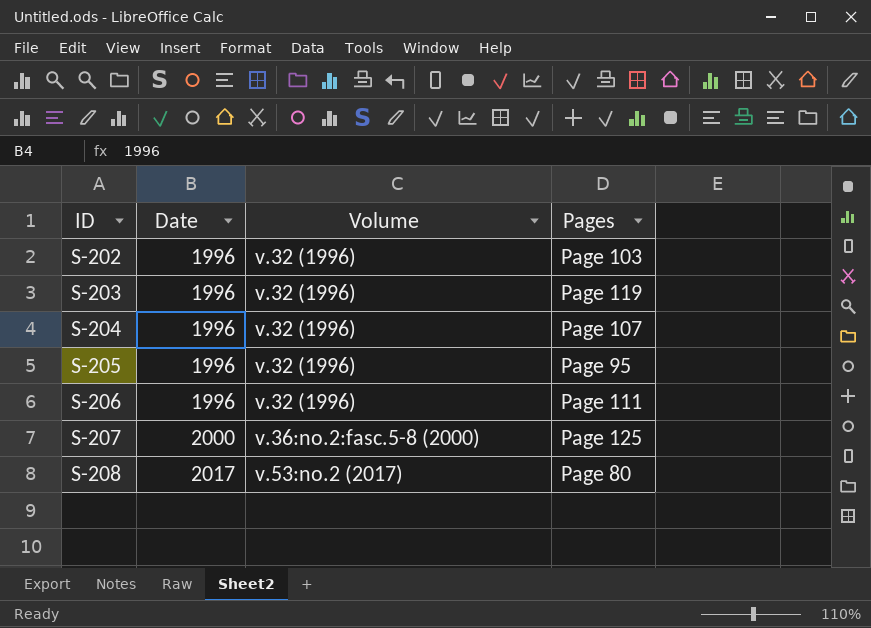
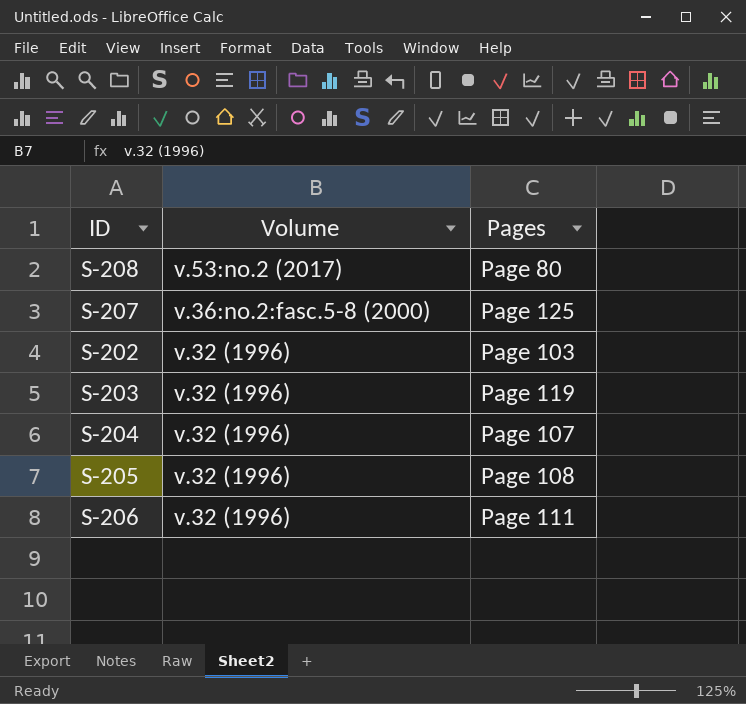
row order: ID ascending -> Volume descending
column Date | position: 2 -> none
S-205 | Pages: Page 95 -> Page 108

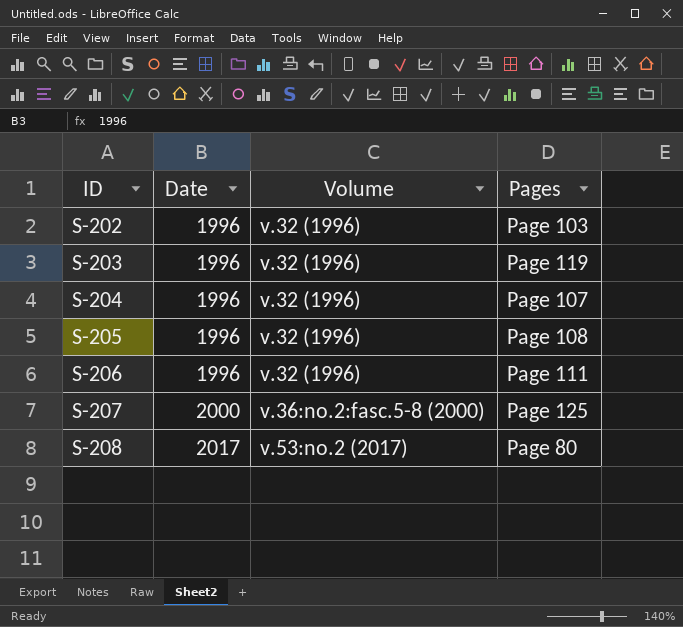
row order: Volume descending -> ID ascending
column Date | position: none -> 2

